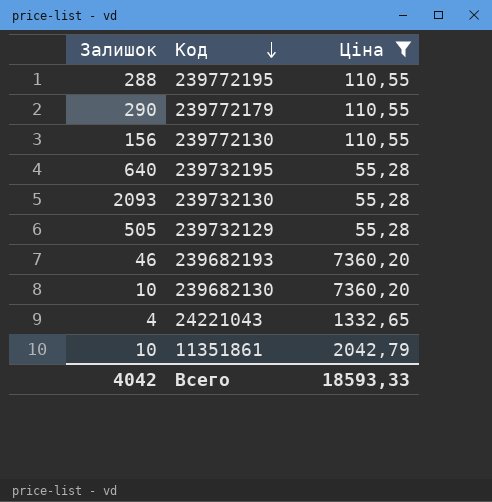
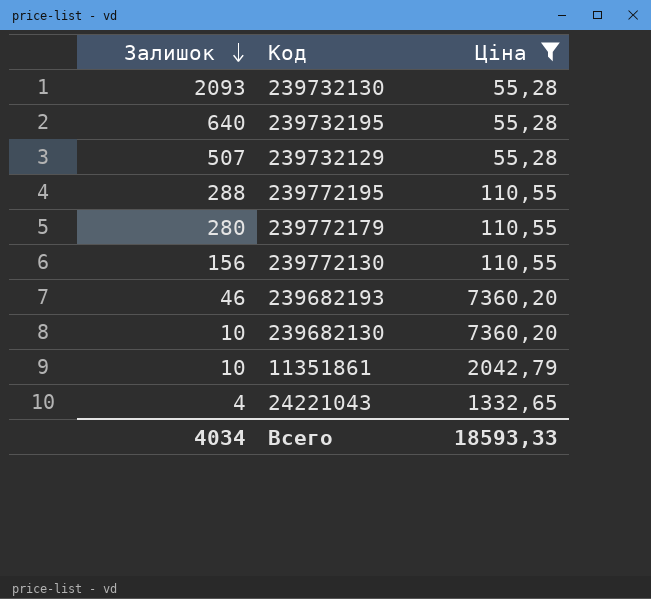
row order: Код descending -> Залишок descending
239732129 | Залишок: 505 -> 507
239772179 | Залишок: 290 -> 280
Всего | Залишок: 4042 -> 4034

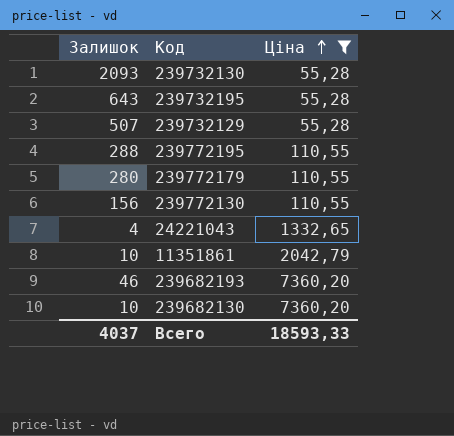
row order: Залишок descending -> Ціна ascending
239732195 | Залишок: 640 -> 643
Всего | Залишок: 4034 -> 4037

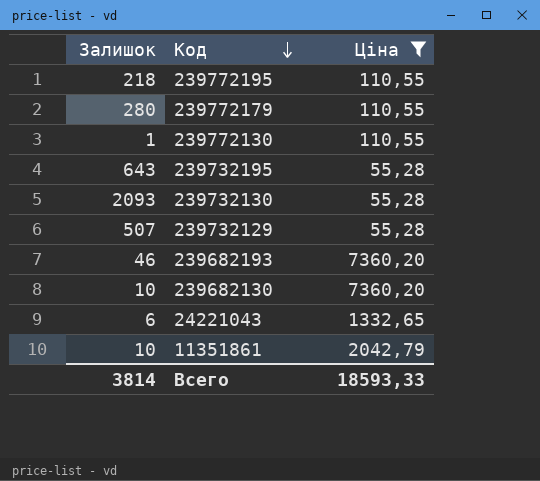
row order: Ціна ascending -> Код descending
239772195 | Залишок: 288 -> 218
239772130 | Залишок: 156 -> 1
24221043 | Залишок: 4 -> 6
Всего | Залишок: 4037 -> 3814

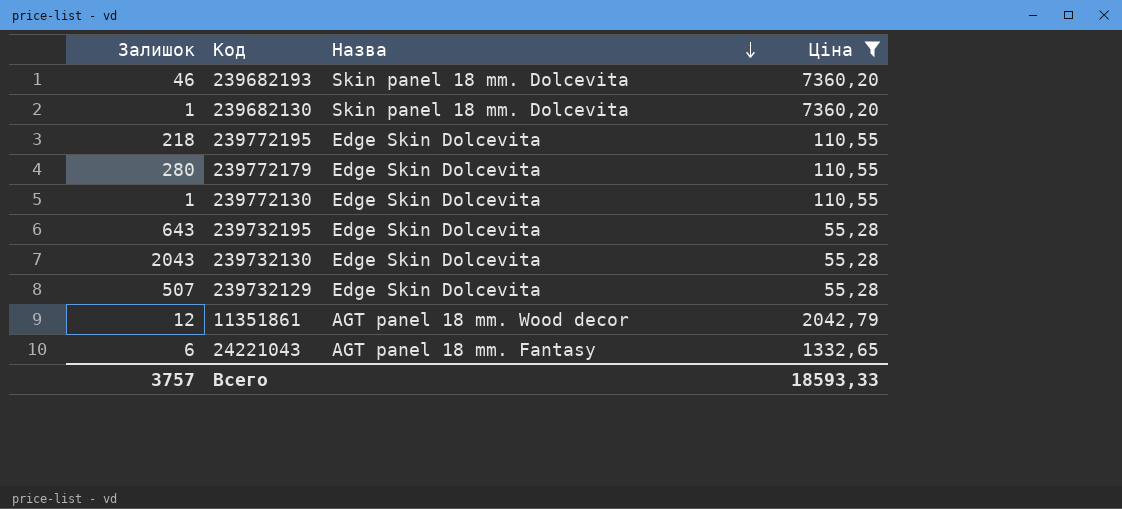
row order: Код descending -> Назва descending
column Назва | position: none -> 3
239682130 | Залишок: 10 -> 1
239732130 | Залишок: 2093 -> 2043
11351861 | Залишок: 10 -> 12
Всего | Залишок: 3814 -> 3757

